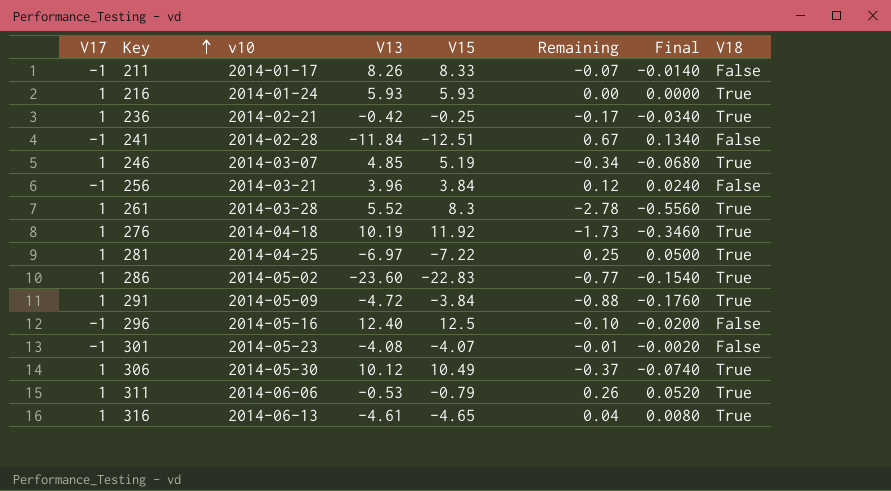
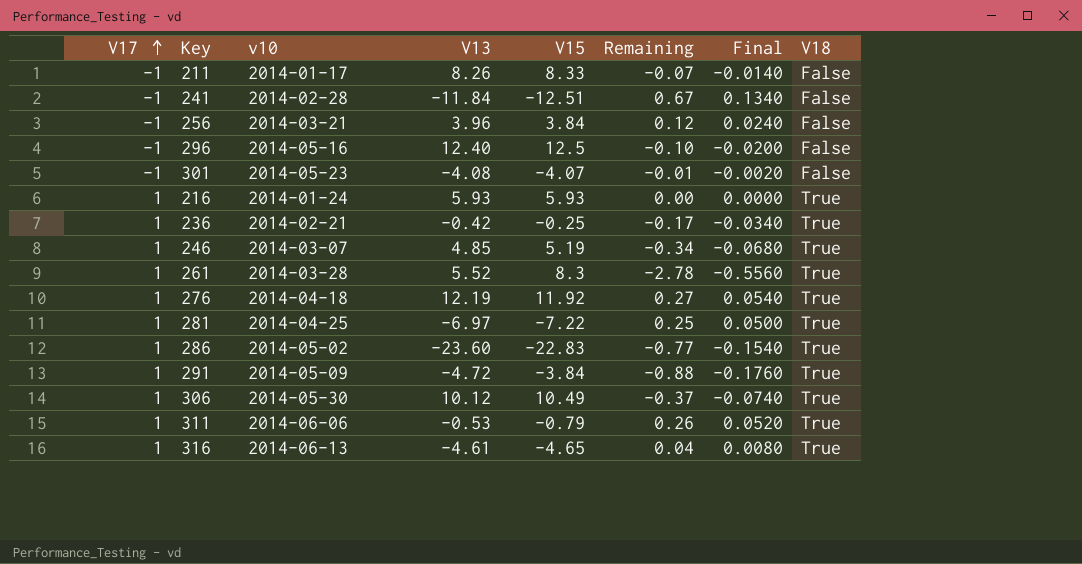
row order: Key ascending -> V17 ascending
276 | V13: 10.19 -> 12.19
276 | Remaining: -1.73 -> 0.27
276 | Final: -0.3460 -> 0.0540

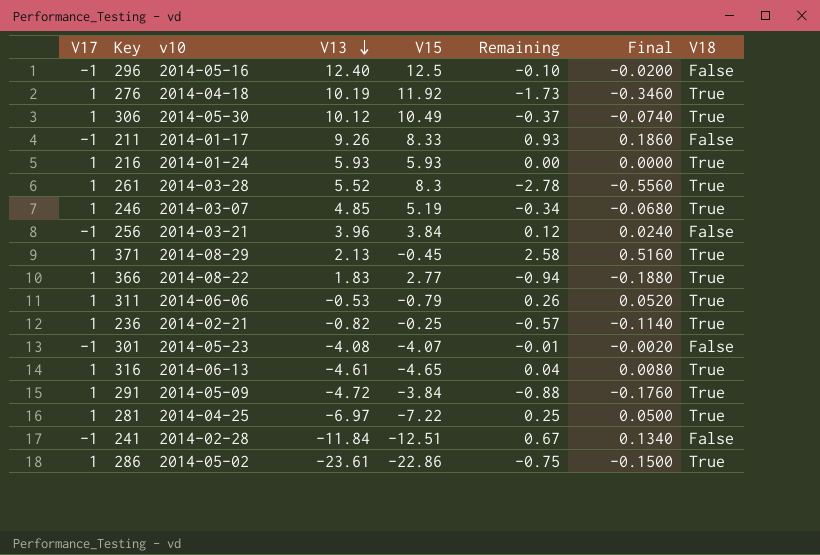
row order: V17 ascending -> V13 descending
276 | V13: 12.19 -> 10.19
276 | Remaining: 0.27 -> -1.73
276 | Final: 0.0540 -> -0.3460
211 | V13: 8.26 -> 9.26
211 | Remaining: -0.07 -> 0.93
211 | Final: -0.0140 -> 0.1860
row 371: none -> 1 | 2014-08-29 | 2.13 | -0.45 | 2.58 | 0.5160 | True
row 366: none -> 1 | 2014-08-22 | 1.83 | 2.77 | -0.94 | -0.1880 | True
236 | V13: -0.42 -> -0.82
236 | Remaining: -0.17 -> -0.57
236 | Final: -0.0340 -> -0.1140
286 | V13: -23.60 -> -23.61
286 | V15: -22.83 -> -22.86
286 | Remaining: -0.77 -> -0.75
286 | Final: -0.1540 -> -0.1500

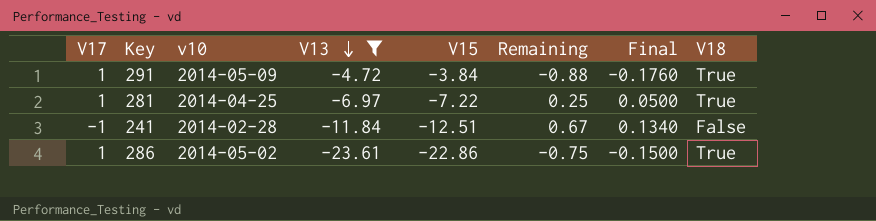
filter: none -> V13 <= -4.72

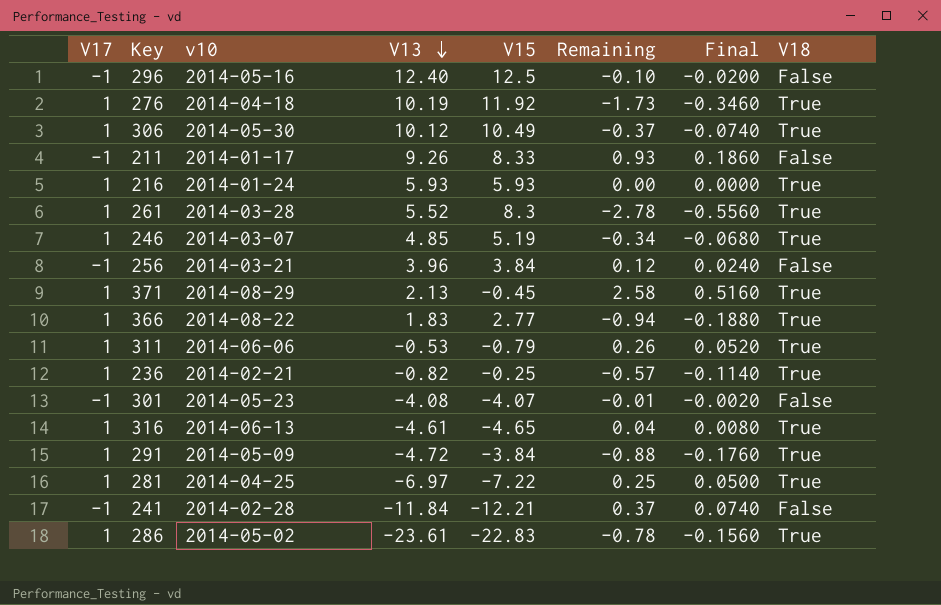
filter: V13 <= -4.72 -> none
241 | V15: -12.51 -> -12.21
241 | Remaining: 0.67 -> 0.37
241 | Final: 0.1340 -> 0.0740
286 | V15: -22.86 -> -22.83
286 | Remaining: -0.75 -> -0.78
286 | Final: -0.1500 -> -0.1560

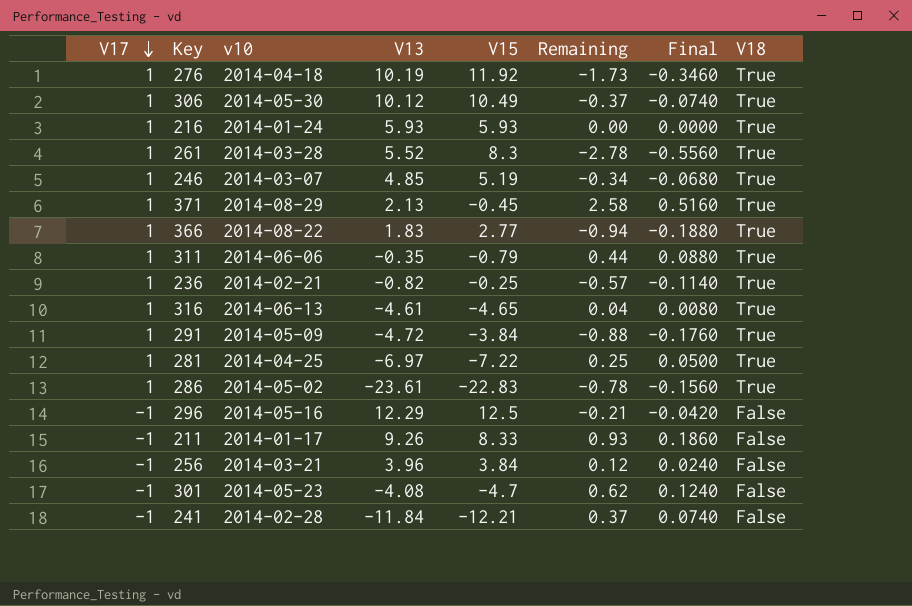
row order: V13 descending -> V17 descending
311 | V13: -0.53 -> -0.35
311 | Remaining: 0.26 -> 0.44
311 | Final: 0.0520 -> 0.0880
296 | V13: 12.40 -> 12.29
296 | Remaining: -0.10 -> -0.21
296 | Final: -0.0200 -> -0.0420
301 | V15: -4.07 -> -4.7
301 | Remaining: -0.01 -> 0.62
301 | Final: -0.0020 -> 0.1240

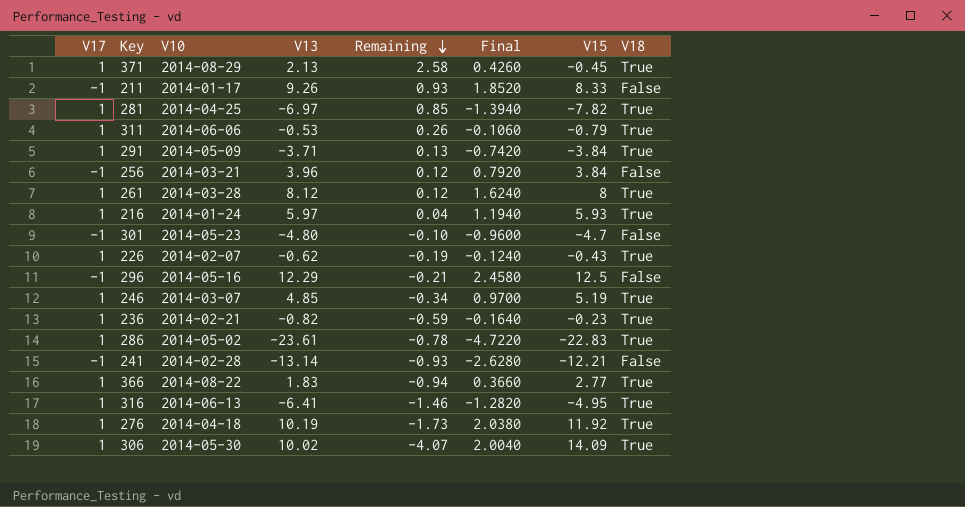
row order: V17 descending -> Remaining descending
column name: v10 -> V10
column Final | formula: [Remaining] * 0.2 -> [V13] * 0.2
column V15 | position: 5 -> 7
281 | Remaining: 0.25 -> 0.85
281 | V15: -7.22 -> -7.82
311 | V13: -0.35 -> -0.53
311 | Remaining: 0.44 -> 0.26
291 | V13: -4.72 -> -3.71
291 | Remaining: -0.88 -> 0.13
261 | V13: 5.52 -> 8.12
261 | Remaining: -2.78 -> 0.12
261 | V15: 8.3 -> 8
216 | V13: 5.93 -> 5.97
216 | Remaining: 0.00 -> 0.04
301 | V13: -4.08 -> -4.80
301 | Remaining: 0.62 -> -0.10
row 226: none -> 1 | 2014-02-07 | -0.62 | -0.19 | -0.1240 | -0.43 | True
236 | Remaining: -0.57 -> -0.59
236 | V15: -0.25 -> -0.23
241 | V13: -11.84 -> -13.14
241 | Remaining: 0.37 -> -0.93
316 | V13: -4.61 -> -6.41
316 | Remaining: 0.04 -> -1.46
316 | V15: -4.65 -> -4.95
306 | V13: 10.12 -> 10.02
306 | Remaining: -0.37 -> -4.07
306 | V15: 10.49 -> 14.09

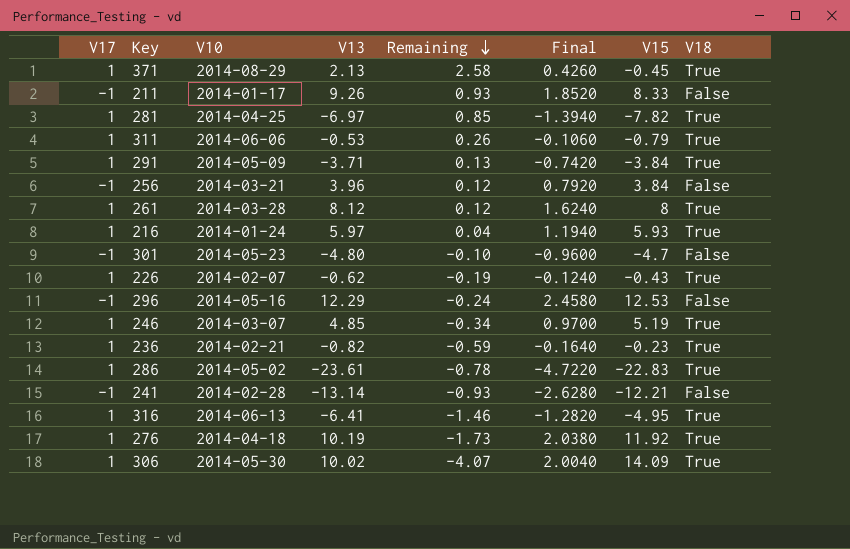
row 366: 1 | 2014-08-22 | 1.83 | -0.94 | 0.3660 | 2.77 | True -> none
296 | Remaining: -0.21 -> -0.24
296 | V15: 12.5 -> 12.53

